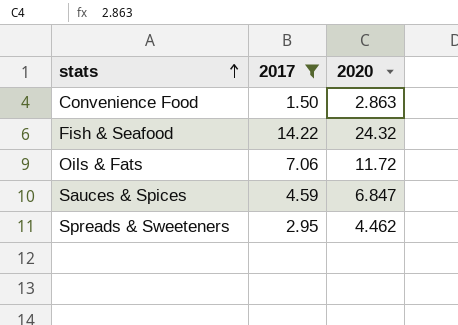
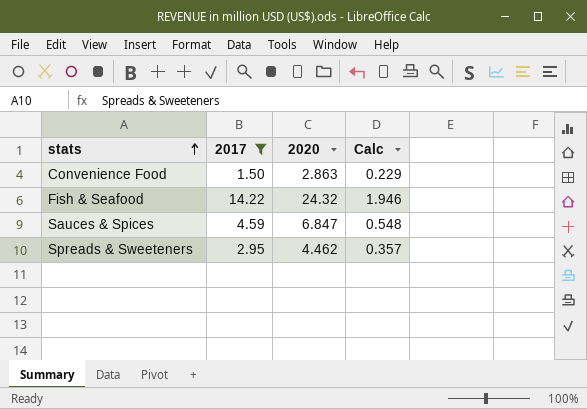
column Calc | formula: none -> [2020] * 0.08
row Oils & Fats: 7.06 | 11.72 -> none

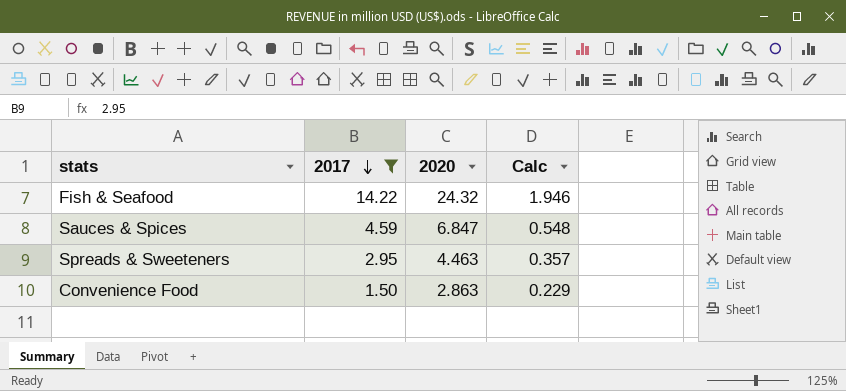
row order: stats ascending -> 2017 descending
Spreads & Sweeteners | 2020: 4.462 -> 4.463

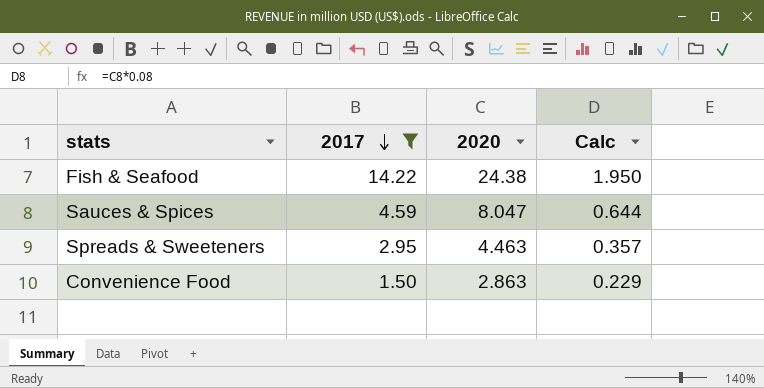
Fish & Seafood | 2020: 24.32 -> 24.38
Fish & Seafood | Calc: 1.946 -> 1.950
Sauces & Spices | 2020: 6.847 -> 8.047
Sauces & Spices | Calc: 0.548 -> 0.644

